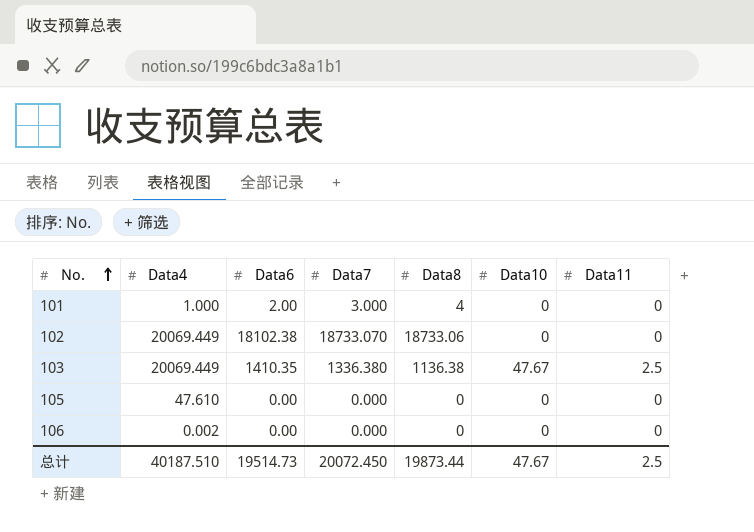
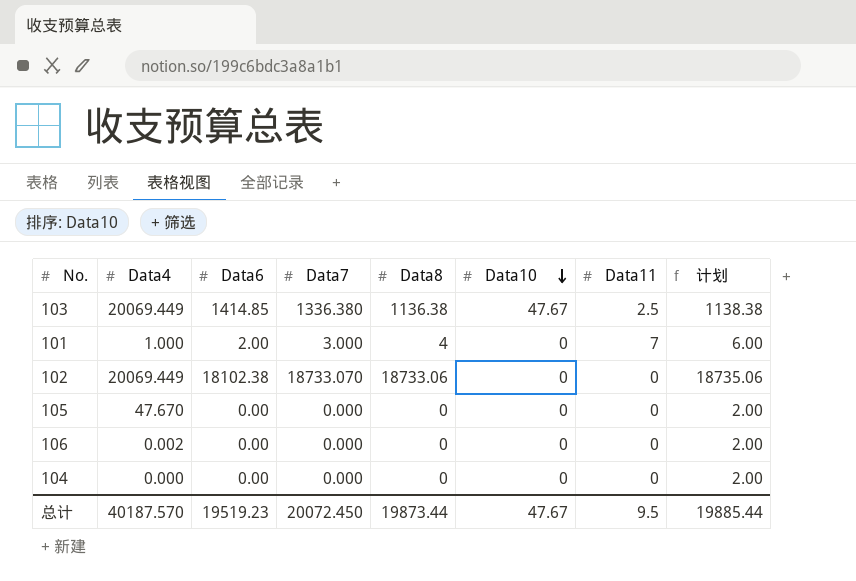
row order: No. ascending -> Data10 descending
column 计划 | formula: none -> [Data8] + 2
103 | Data6: 1410.35 -> 1414.85
101 | Data11: 0 -> 7
105 | Data4: 47.610 -> 47.670
row 104: none -> 0.000 | 0.00 | 0.000 | 0 | 0 | 0 | 2.00
总计 | Data4: 40187.510 -> 40187.570
总计 | Data6: 19514.73 -> 19519.23
总计 | Data11: 2.5 -> 9.5

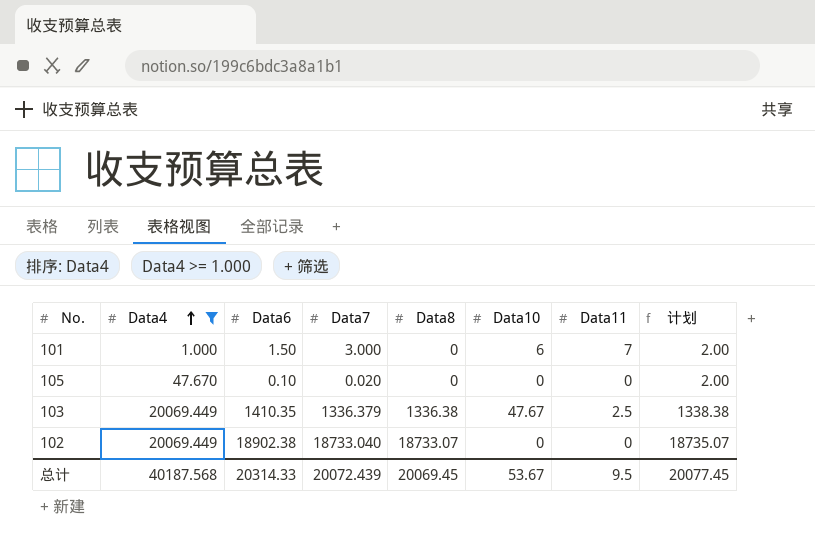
filter: none -> Data4 >= 1.000
row order: Data10 descending -> Data4 ascending
101 | Data6: 2.00 -> 1.50
101 | Data8: 4 -> 0
101 | Data10: 0 -> 6
101 | 计划: 6.00 -> 2.00
105 | Data6: 0.00 -> 0.10
105 | Data7: 0.000 -> 0.020
103 | Data6: 1414.85 -> 1410.35
103 | Data7: 1336.380 -> 1336.379
103 | Data8: 1136.38 -> 1336.38
103 | 计划: 1138.38 -> 1338.38
102 | Data6: 18102.38 -> 18902.38
102 | Data7: 18733.070 -> 18733.040
102 | Data8: 18733.06 -> 18733.07
102 | 计划: 18735.06 -> 18735.07
总计 | Data4: 40187.570 -> 40187.568
总计 | Data6: 19519.23 -> 20314.33
总计 | Data7: 20072.450 -> 20072.439
总计 | Data8: 19873.44 -> 20069.45
总计 | Data10: 47.67 -> 53.67
总计 | 计划: 19885.44 -> 20077.45

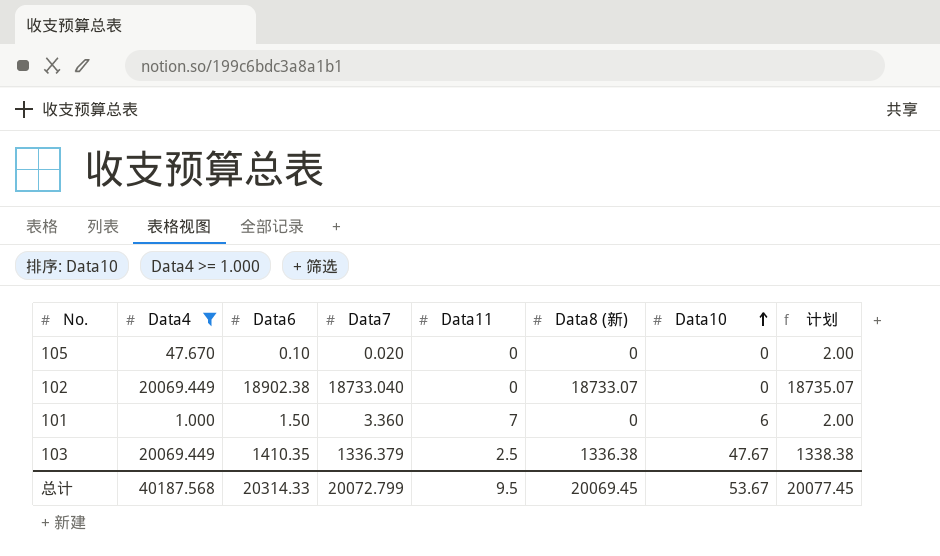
row order: Data4 ascending -> Data10 ascending
column Data11 | position: 7 -> 5
column name: Data8 -> Data8 (新)
101 | Data7: 3.000 -> 3.360
总计 | Data7: 20072.439 -> 20072.799

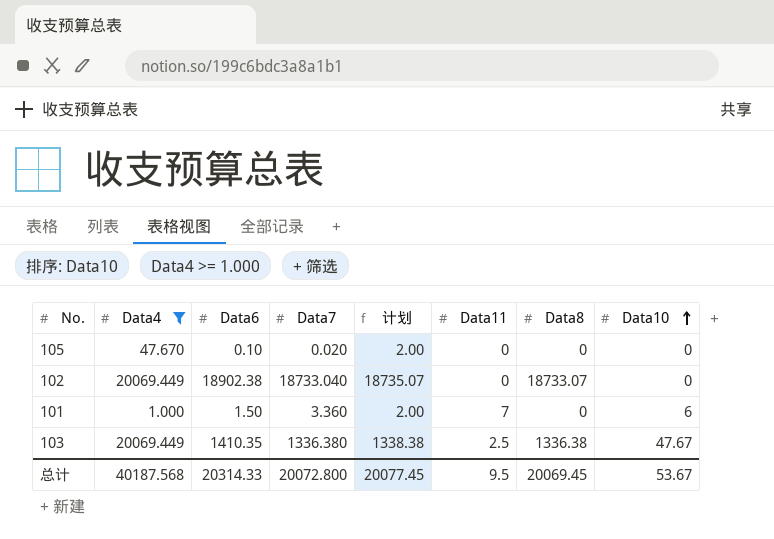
column 计划 | position: 8 -> 5
column name: Data8 (新) -> Data8
103 | Data7: 1336.379 -> 1336.380
总计 | Data7: 20072.799 -> 20072.800

